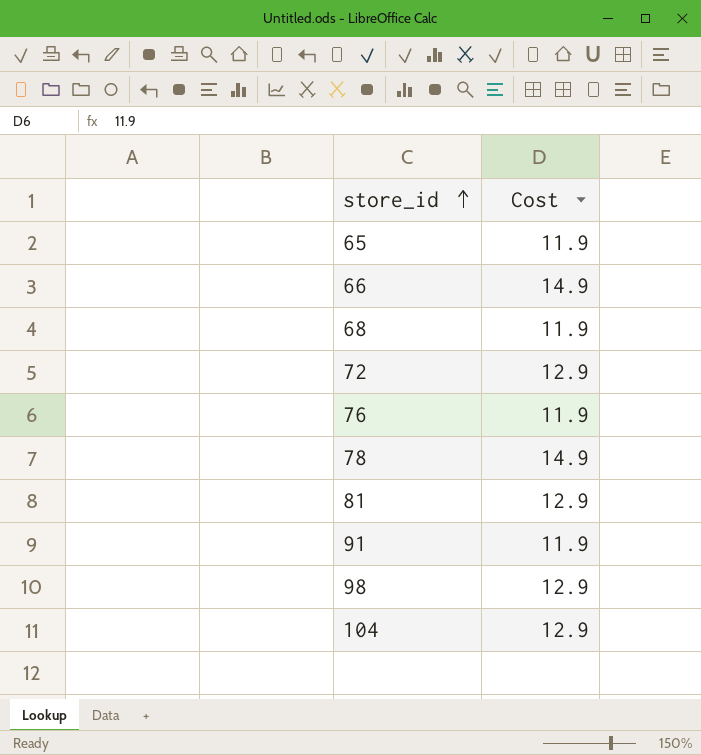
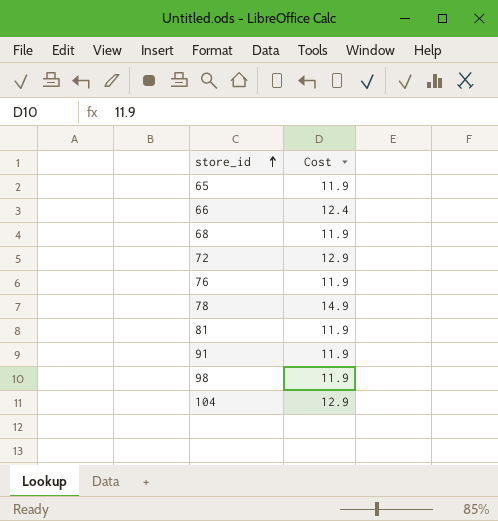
66 | Cost: 14.9 -> 12.4
81 | Cost: 12.9 -> 11.9
98 | Cost: 12.9 -> 11.9

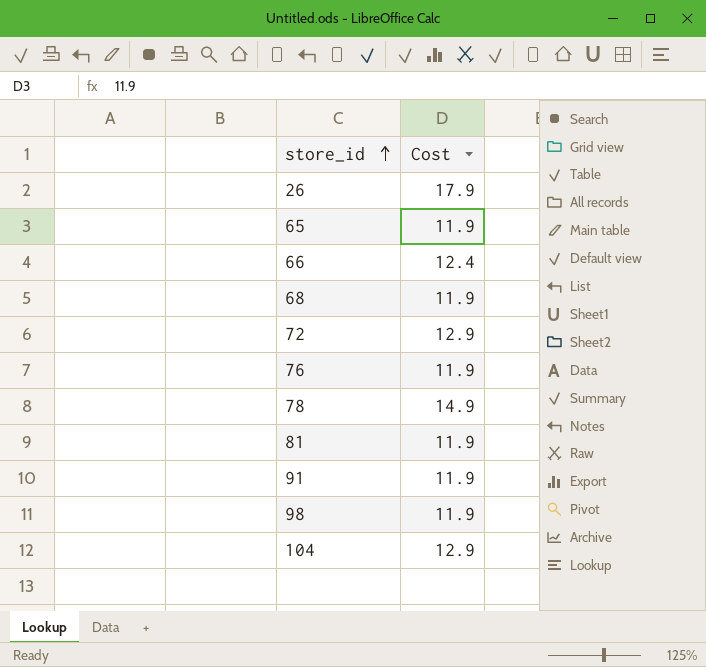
row 26: none -> 17.9

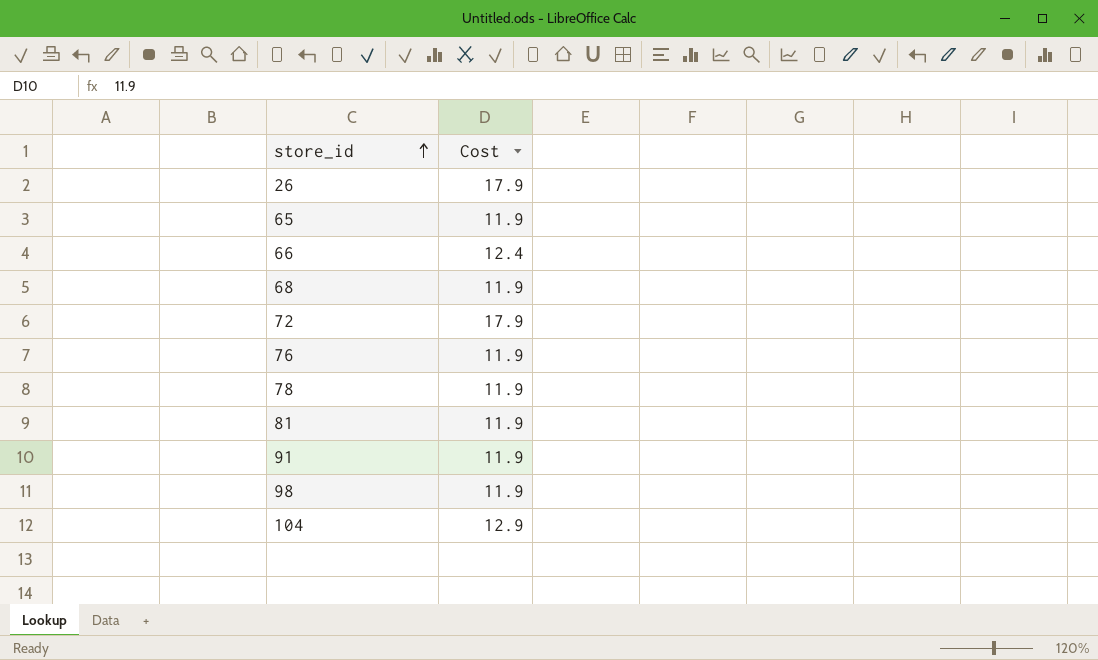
72 | Cost: 12.9 -> 17.9
78 | Cost: 14.9 -> 11.9

